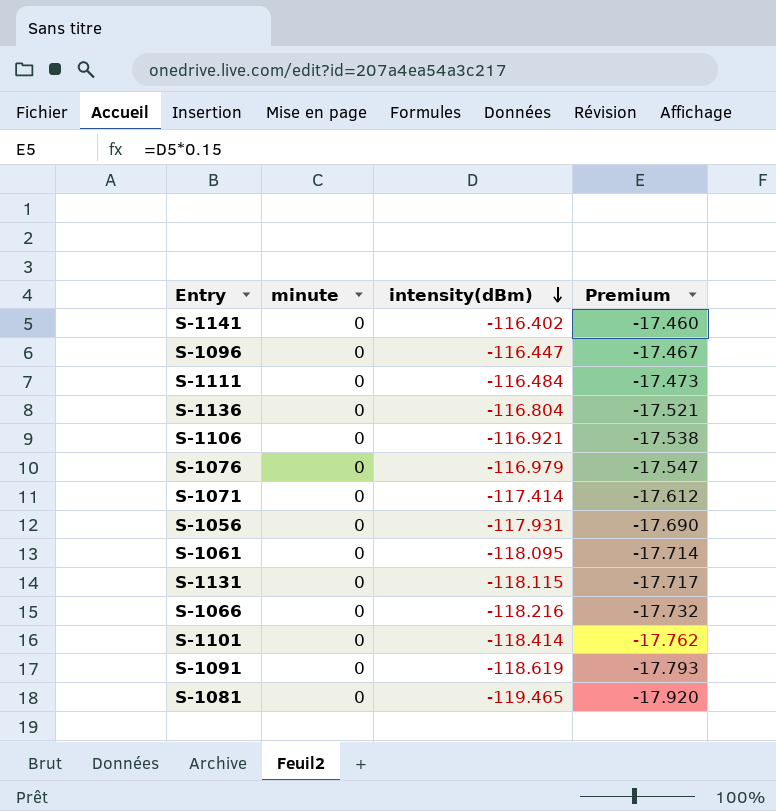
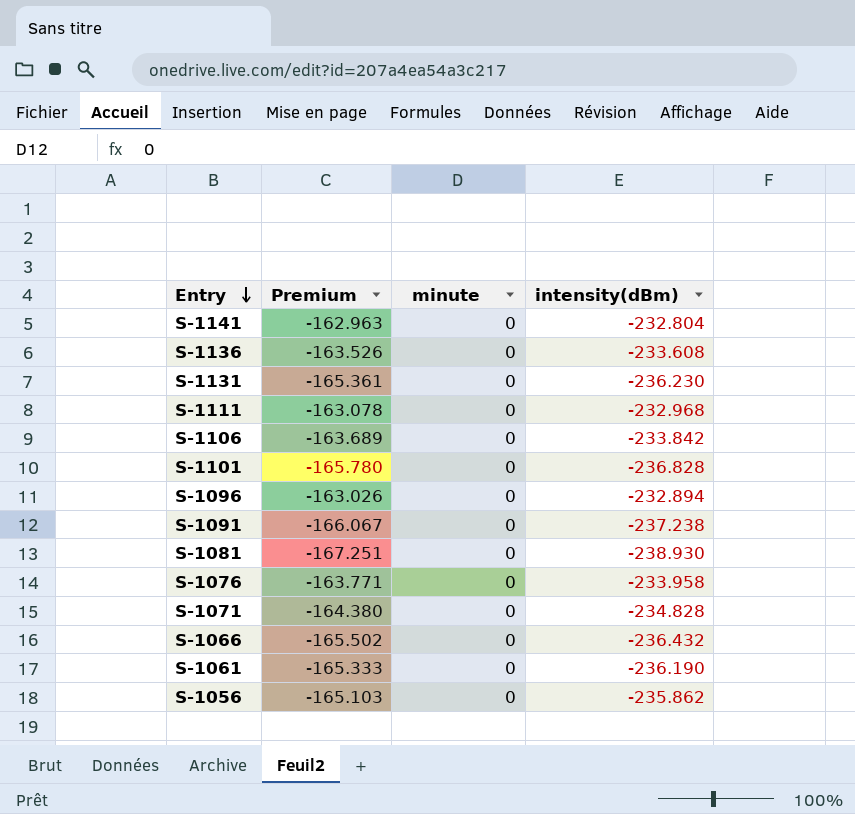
row order: intensity(dBm) descending -> Entry descending
column Premium | formula: [intensity(dBm)] * 0.15 -> [intensity(dBm)] * 0.7
column Premium | position: 4 -> 2
S-1141 | intensity(dBm): -116.402 -> -232.804
S-1136 | intensity(dBm): -116.804 -> -233.608
S-1131 | intensity(dBm): -118.115 -> -236.230
S-1111 | intensity(dBm): -116.484 -> -232.968
S-1106 | intensity(dBm): -116.921 -> -233.842
S-1101 | intensity(dBm): -118.414 -> -236.828
S-1096 | intensity(dBm): -116.447 -> -232.894
S-1091 | intensity(dBm): -118.619 -> -237.238
S-1081 | intensity(dBm): -119.465 -> -238.930
S-1076 | intensity(dBm): -116.979 -> -233.958
S-1071 | intensity(dBm): -117.414 -> -234.828
S-1066 | intensity(dBm): -118.216 -> -236.432
S-1061 | intensity(dBm): -118.095 -> -236.190
S-1056 | intensity(dBm): -117.931 -> -235.862

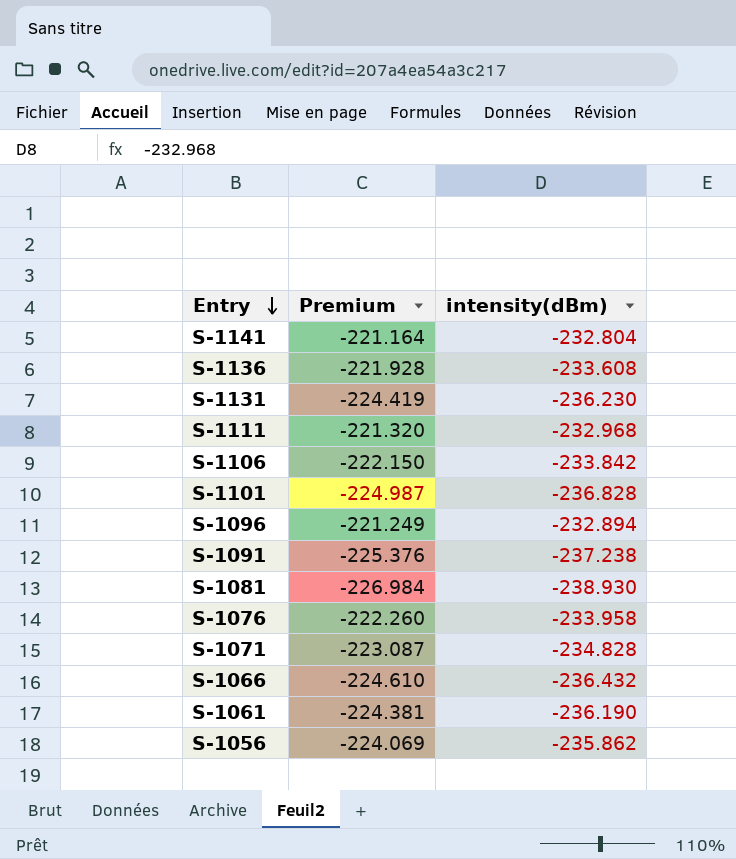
column minute | position: 3 -> none
column Premium | formula: [intensity(dBm)] * 0.7 -> [intensity(dBm)] * 0.95

